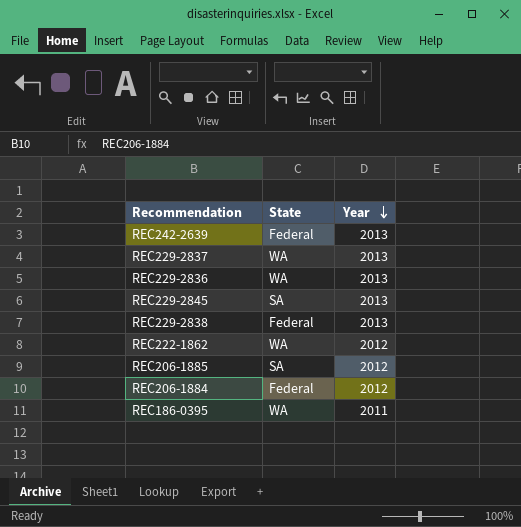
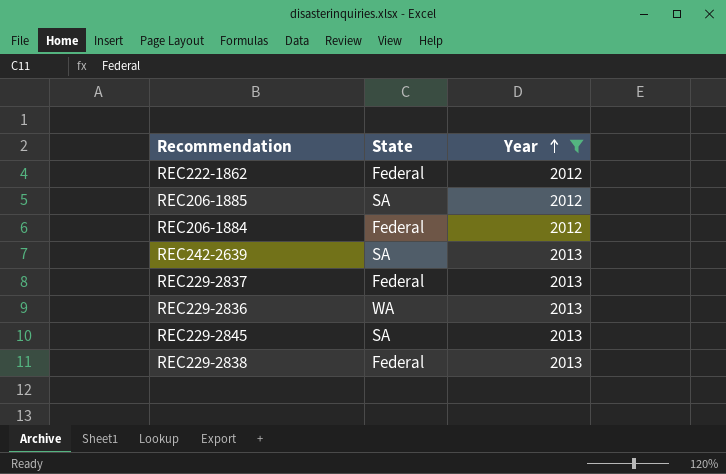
filter: none -> Year != 2011
row order: Year descending -> Year ascending
REC222-1862 | State: WA -> Federal
REC242-2639 | State: Federal -> SA
REC229-2837 | State: WA -> Federal

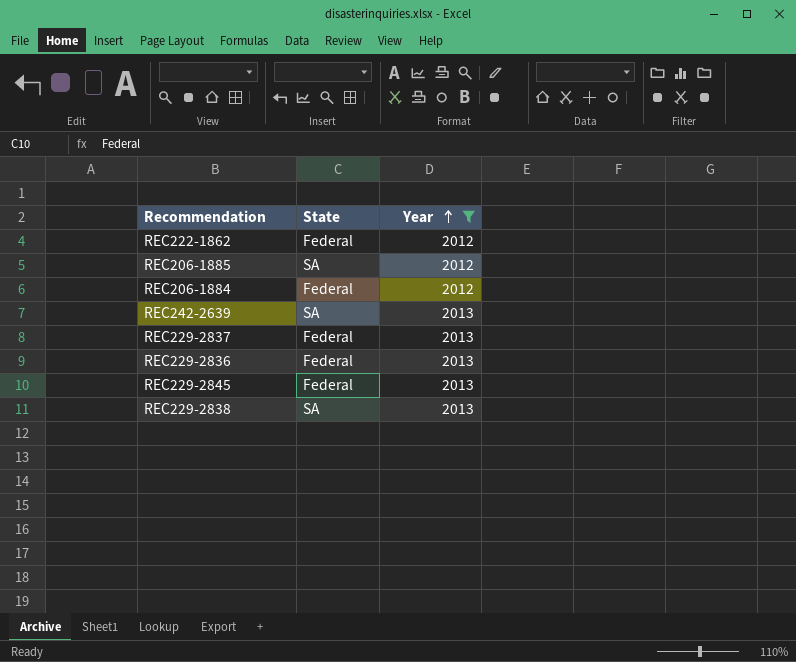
REC229-2836 | State: WA -> Federal
REC229-2845 | State: SA -> Federal
REC229-2838 | State: Federal -> SA

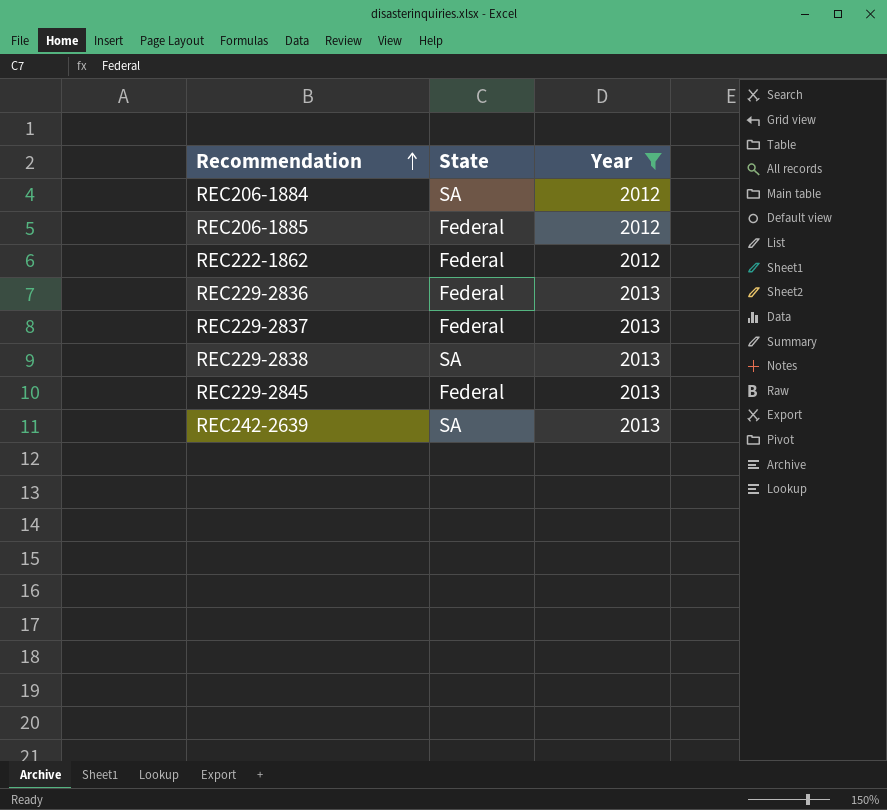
row order: Year ascending -> Recommendation ascending
REC206-1884 | State: Federal -> SA
REC206-1885 | State: SA -> Federal

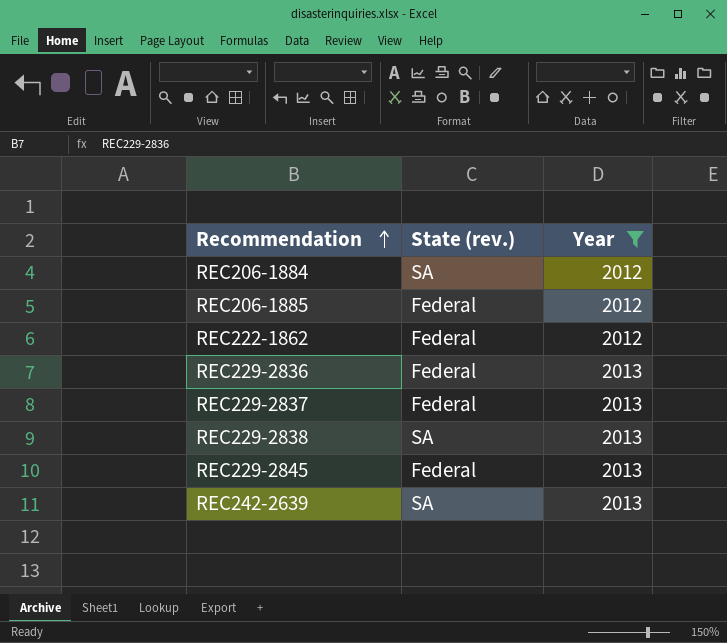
column name: State -> State (rev.)

